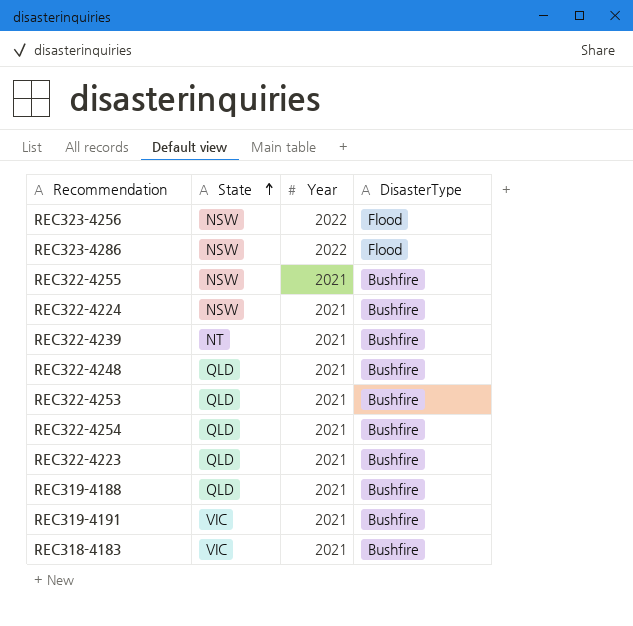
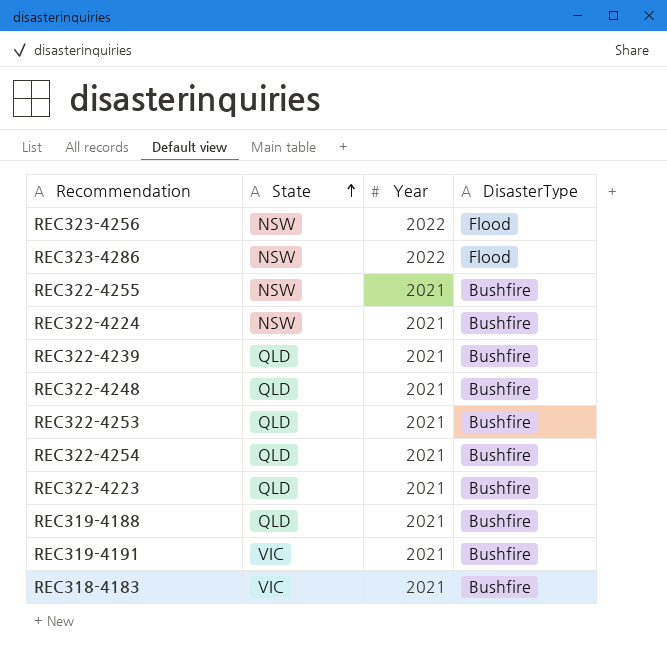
REC322-4239 | State: NT -> QLD

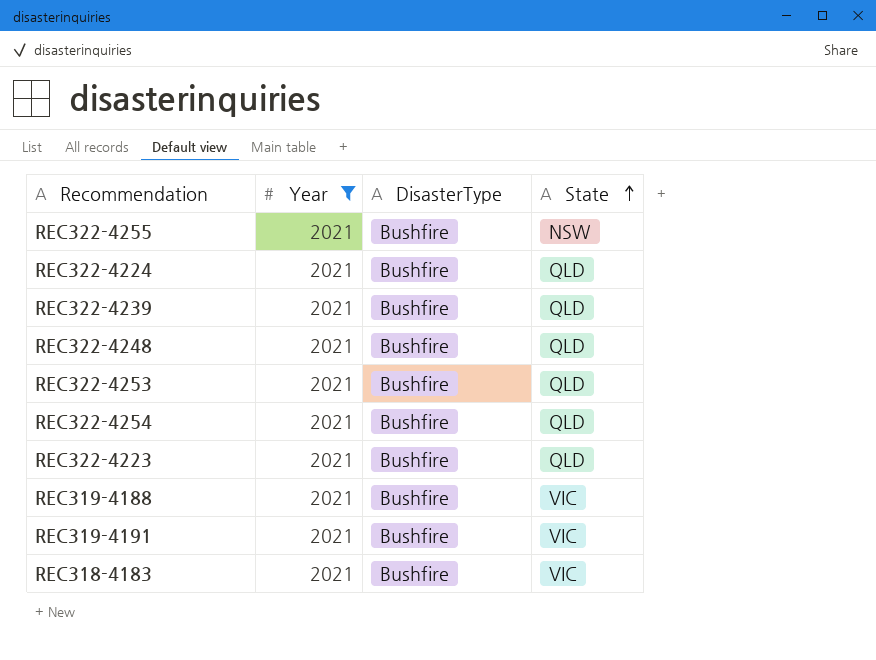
filter: none -> Year = 2021
column State | position: 2 -> 4
REC322-4224 | State: NSW -> QLD
REC319-4188 | State: QLD -> VIC

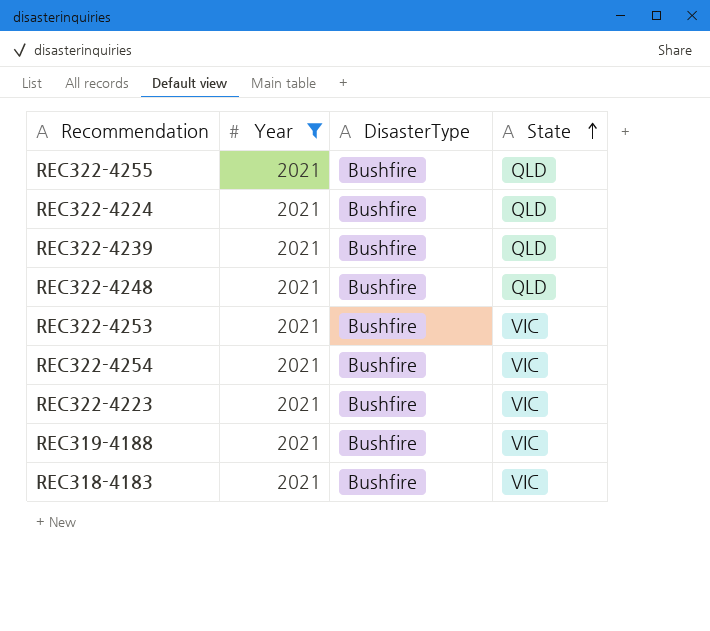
row REC319-4191: 2021 | Bushfire | VIC -> none
REC322-4255 | State: NSW -> QLD
REC322-4253 | State: QLD -> VIC
REC322-4254 | State: QLD -> VIC
REC322-4223 | State: QLD -> VIC

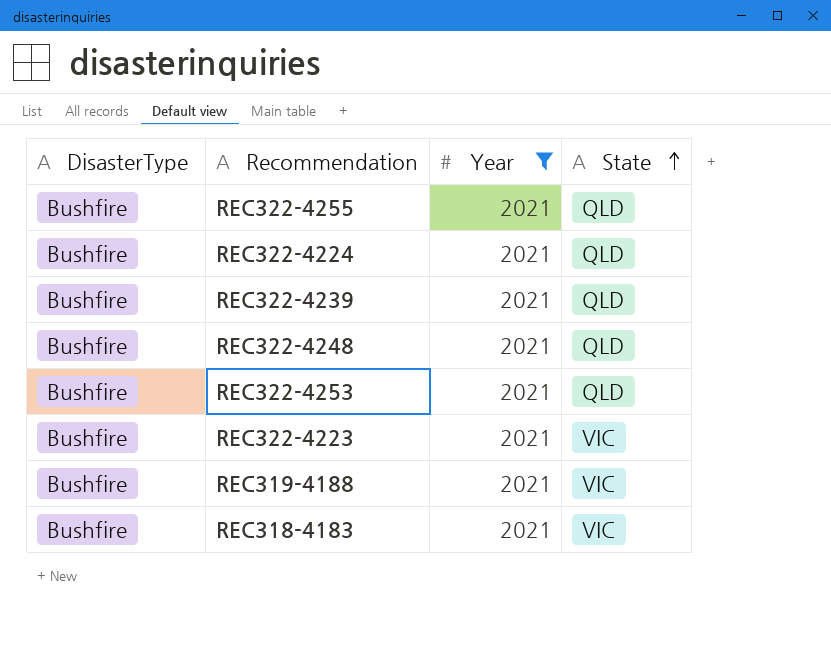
column DisasterType | position: 3 -> 1
row REC322-4254: 2021 | Bushfire | VIC -> none
REC322-4253 | State: VIC -> QLD

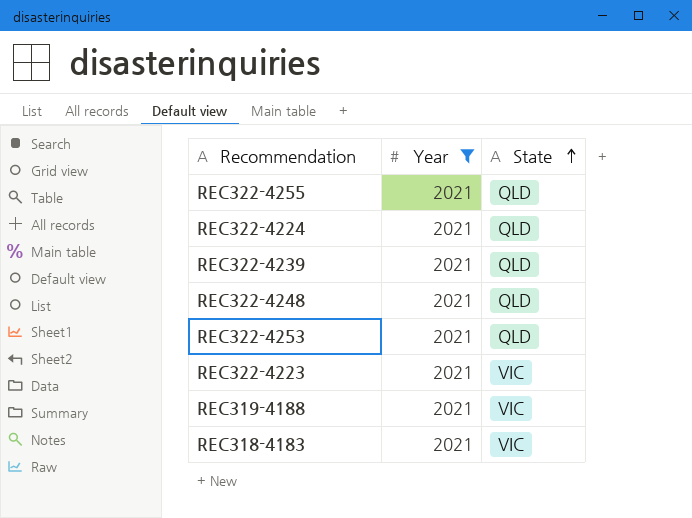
column DisasterType | position: 1 -> none

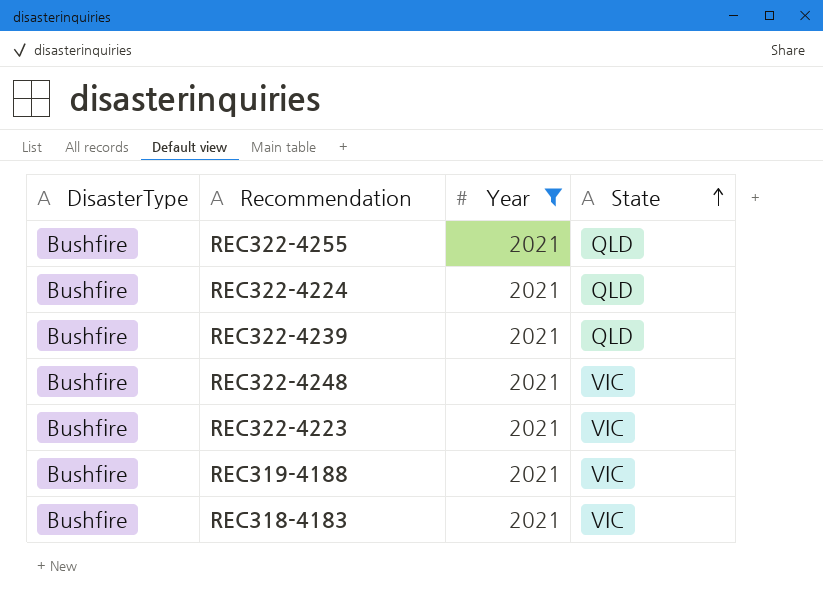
column DisasterType | position: none -> 1
row REC322-4253: 2021 | QLD -> none
REC322-4248 | State: QLD -> VIC

